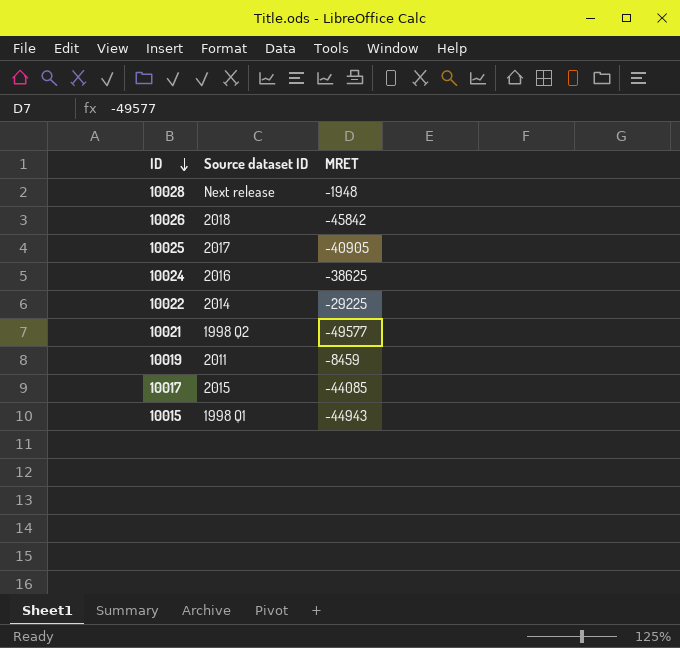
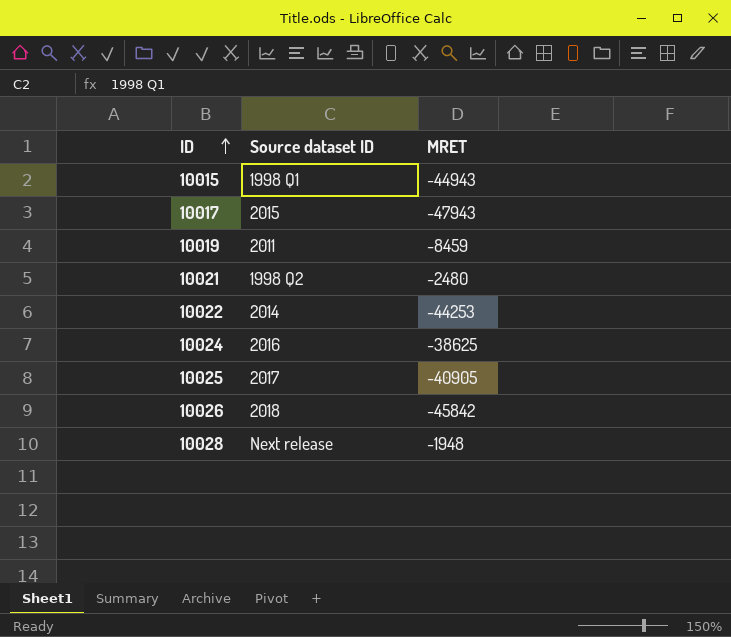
row order: ID descending -> ID ascending
10017 | MRET: -44085 -> -47943
10021 | MRET: -49577 -> -2480
10022 | MRET: -29225 -> -44253

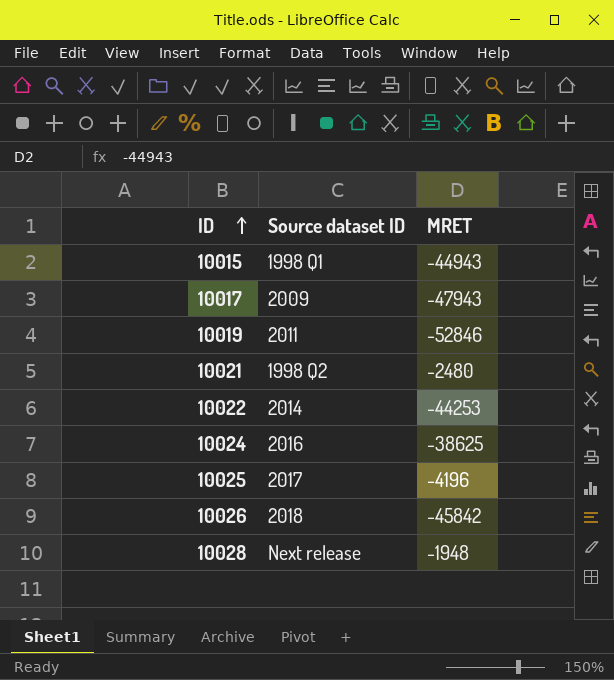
10017 | Source dataset ID: 2015 -> 2009
10019 | MRET: -8459 -> -52846
10025 | MRET: -40905 -> -4196

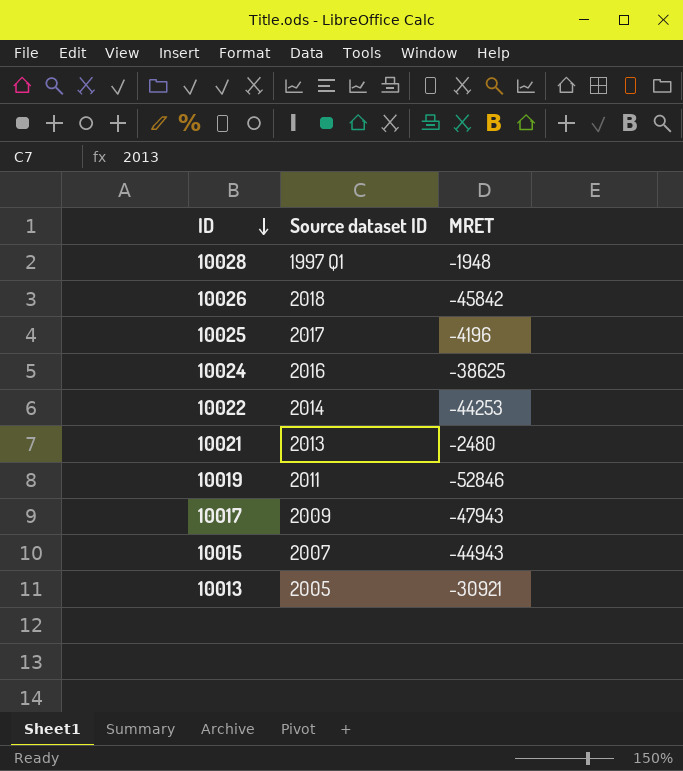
row order: ID ascending -> ID descending
10028 | Source dataset ID: Next release -> 1997 Q1
10021 | Source dataset ID: 1998 Q2 -> 2013
10015 | Source dataset ID: 1998 Q1 -> 2007
row 10013: none -> 2005 | -30921

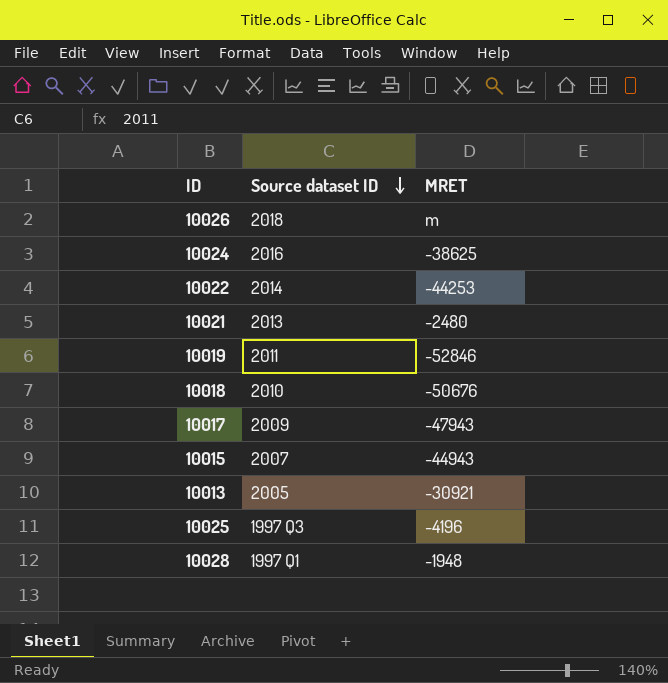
row order: ID descending -> Source dataset ID descending
10026 | MRET: -45842 -> m
row 10018: none -> 2010 | -50676
10025 | Source dataset ID: 2017 -> 1997 Q3

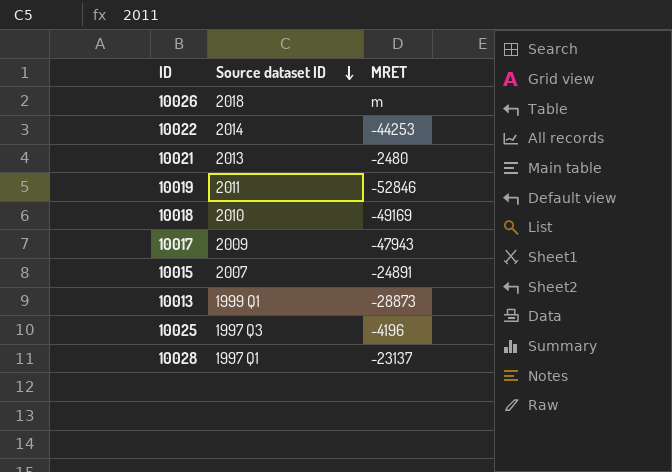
row 10024: 2016 | -38625 -> none
10018 | MRET: -50676 -> -49169
10015 | MRET: -44943 -> -24891
10013 | Source dataset ID: 2005 -> 1999 Q1
10013 | MRET: -30921 -> -28873
10028 | MRET: -1948 -> -23137

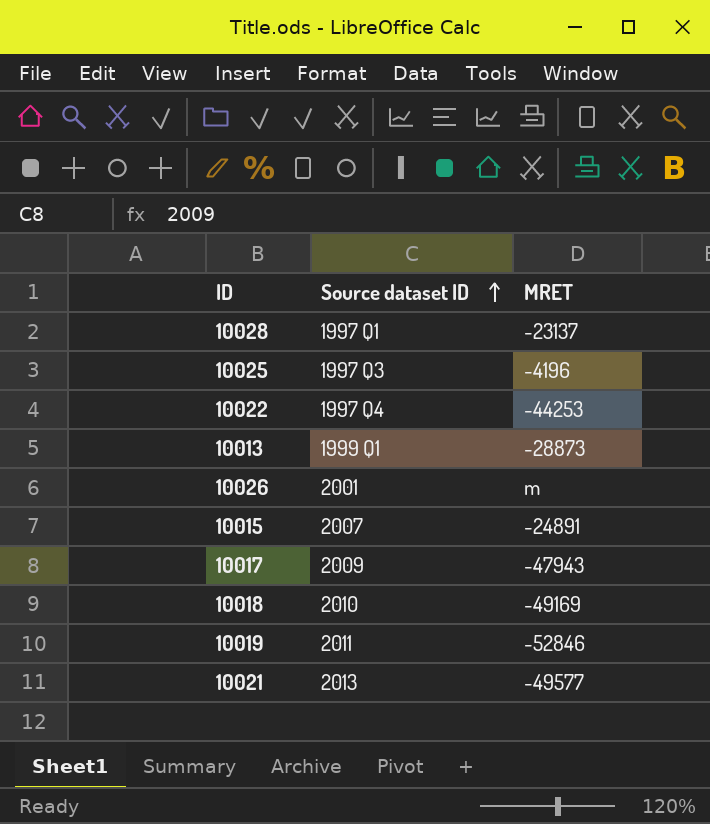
row order: Source dataset ID descending -> Source dataset ID ascending
10022 | Source dataset ID: 2014 -> 1997 Q4
10026 | Source dataset ID: 2018 -> 2001
10021 | MRET: -2480 -> -49577

